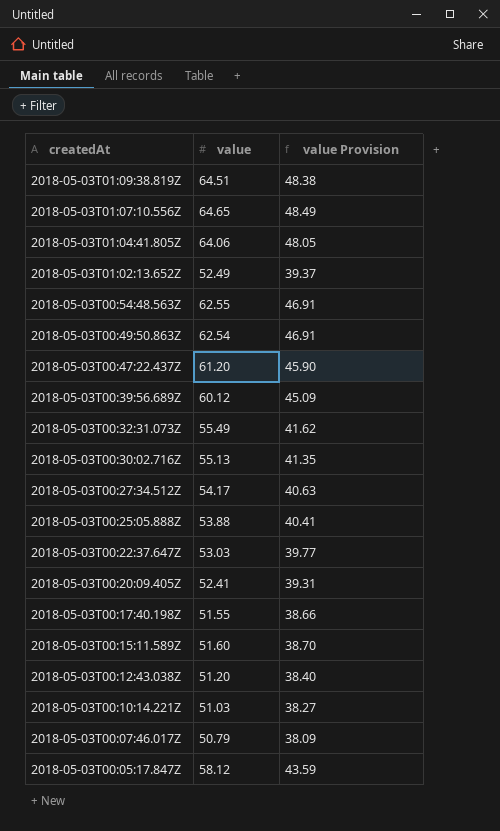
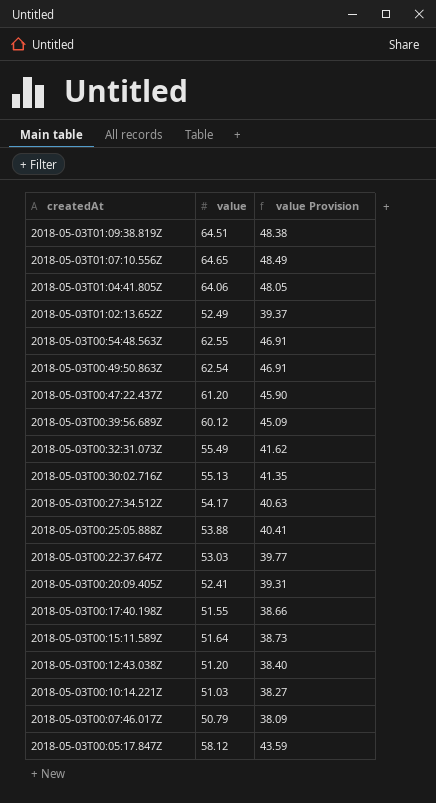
2018-05-03T00:15:11.589Z | value: 51.60 -> 51.64
2018-05-03T00:15:11.589Z | value Provision: 38.70 -> 38.73

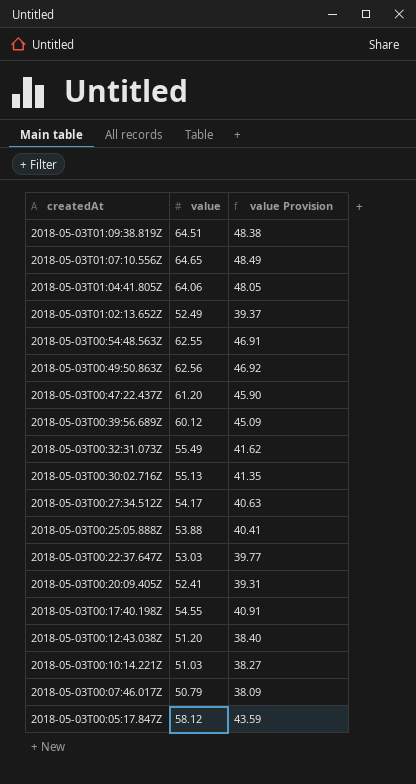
row 2018-05-03T00:15:11.589Z: 51.64 | 38.73 -> none
2018-05-03T00:49:50.863Z | value: 62.54 -> 62.56
2018-05-03T00:49:50.863Z | value Provision: 46.91 -> 46.92
2018-05-03T00:17:40.198Z | value: 51.55 -> 54.55
2018-05-03T00:17:40.198Z | value Provision: 38.66 -> 40.91

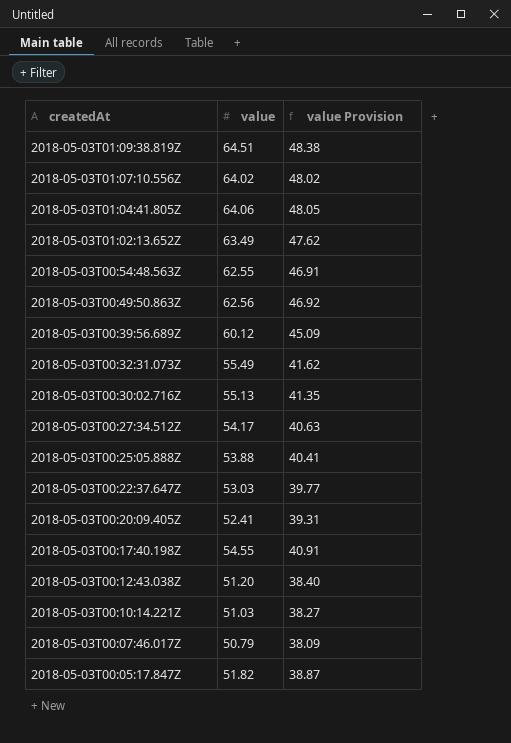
row 2018-05-03T00:47:22.437Z: 61.20 | 45.90 -> none
2018-05-03T01:07:10.556Z | value: 64.65 -> 64.02
2018-05-03T01:07:10.556Z | value Provision: 48.49 -> 48.02
2018-05-03T01:02:13.652Z | value: 52.49 -> 63.49
2018-05-03T01:02:13.652Z | value Provision: 39.37 -> 47.62
2018-05-03T00:05:17.847Z | value: 58.12 -> 51.82
2018-05-03T00:05:17.847Z | value Provision: 43.59 -> 38.87

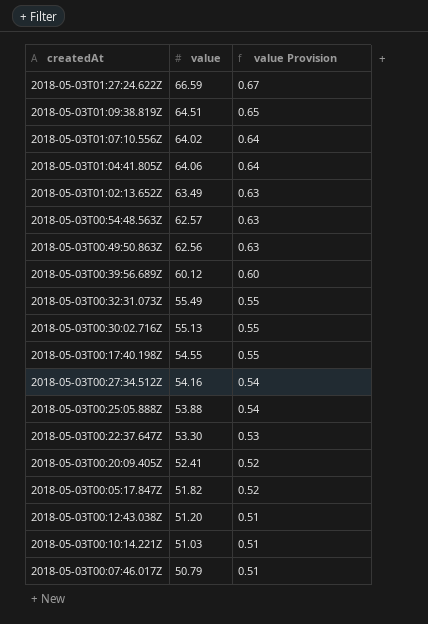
row order: createdAt descending -> value Provision descending
column value Provision | formula: [value] * 0.75 -> [value] * 0.01
row 2018-05-03T01:27:24.622Z: none -> 66.59 | 0.67
2018-05-03T00:54:48.563Z | value: 62.55 -> 62.57
2018-05-03T00:27:34.512Z | value: 54.17 -> 54.16
2018-05-03T00:22:37.647Z | value: 53.03 -> 53.30

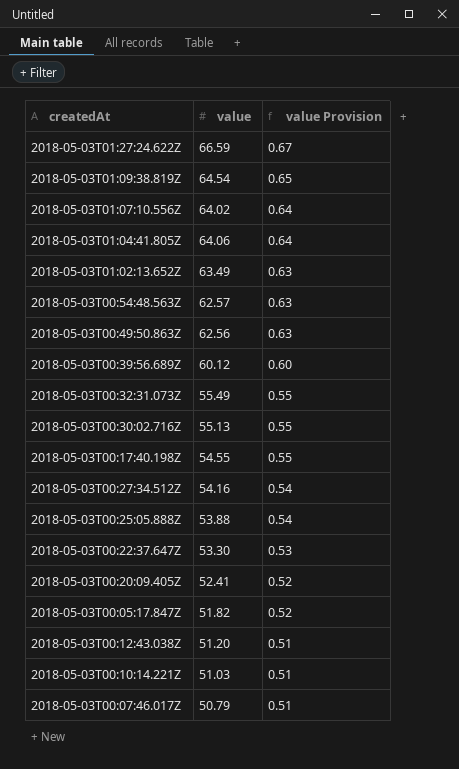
2018-05-03T01:09:38.819Z | value: 64.51 -> 64.54

